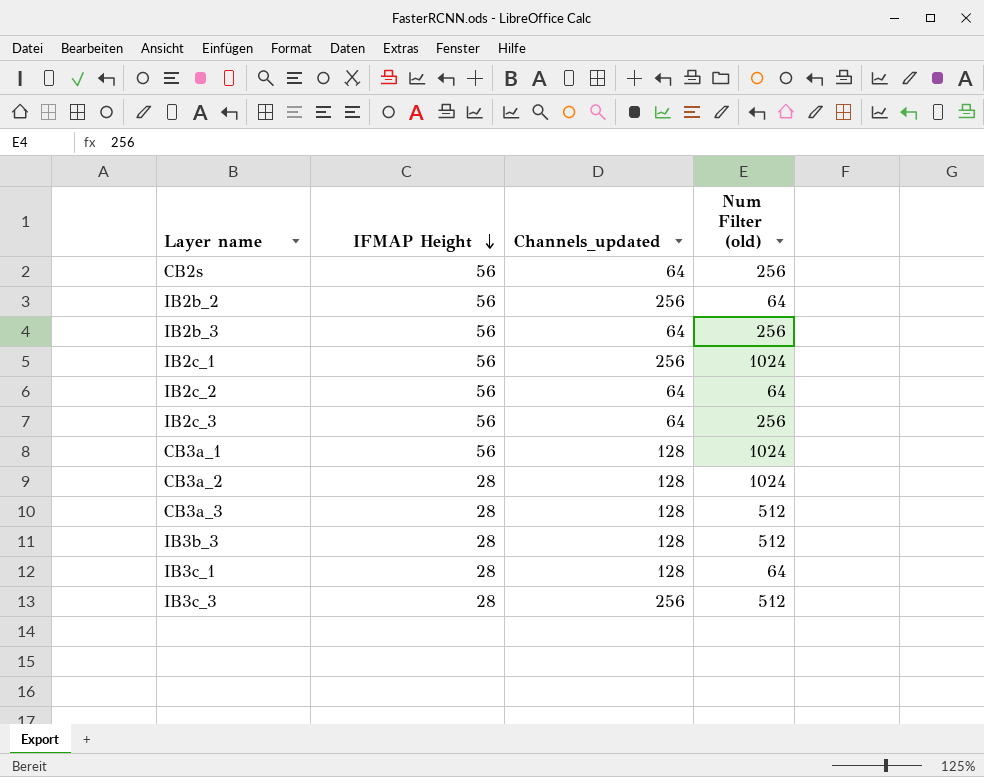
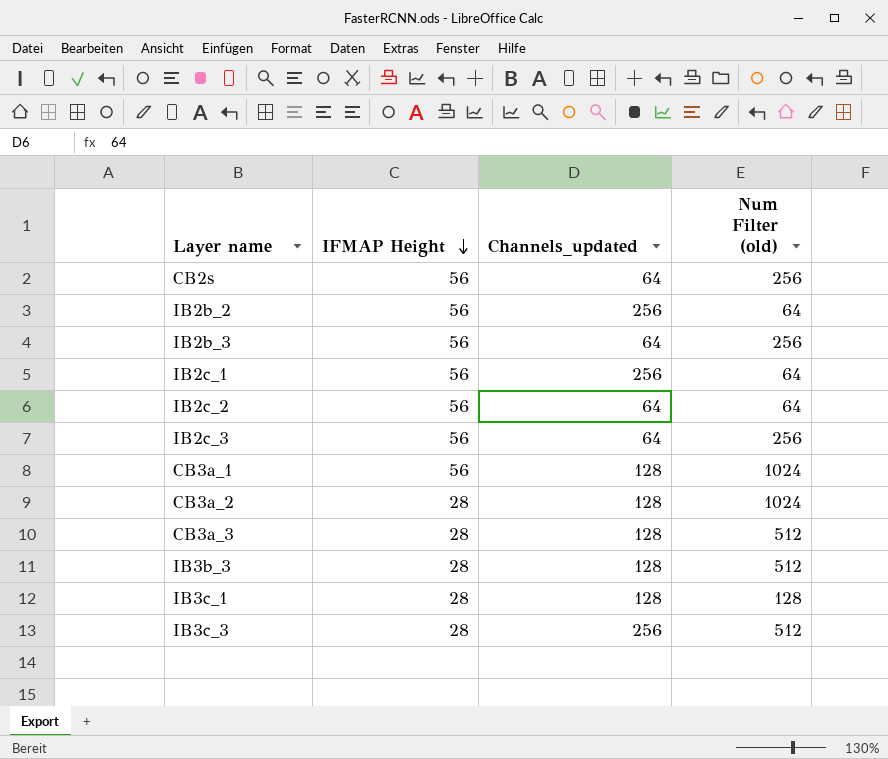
IB2c_1 | Num Filter (old): 1024 -> 64
IB3c_1 | Num Filter (old): 64 -> 128

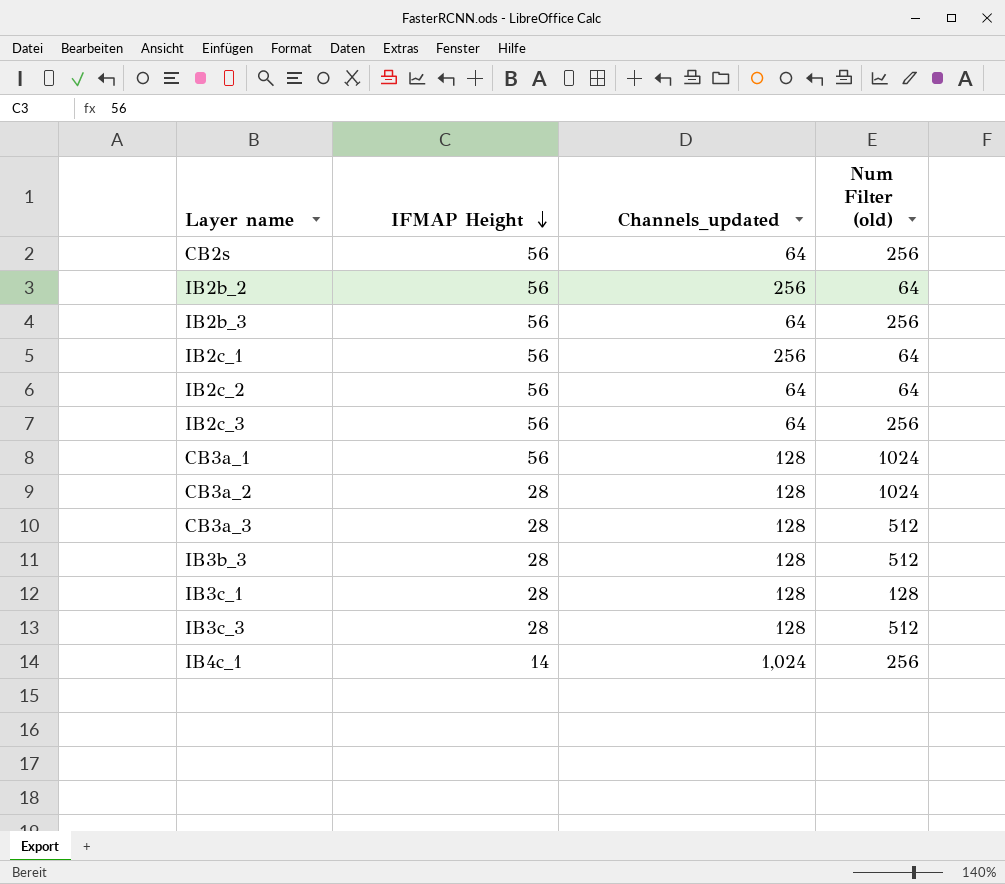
IB3c_3 | Channels_updated: 256 -> 128
row IB4c_1: none -> 14 | 1,024 | 256

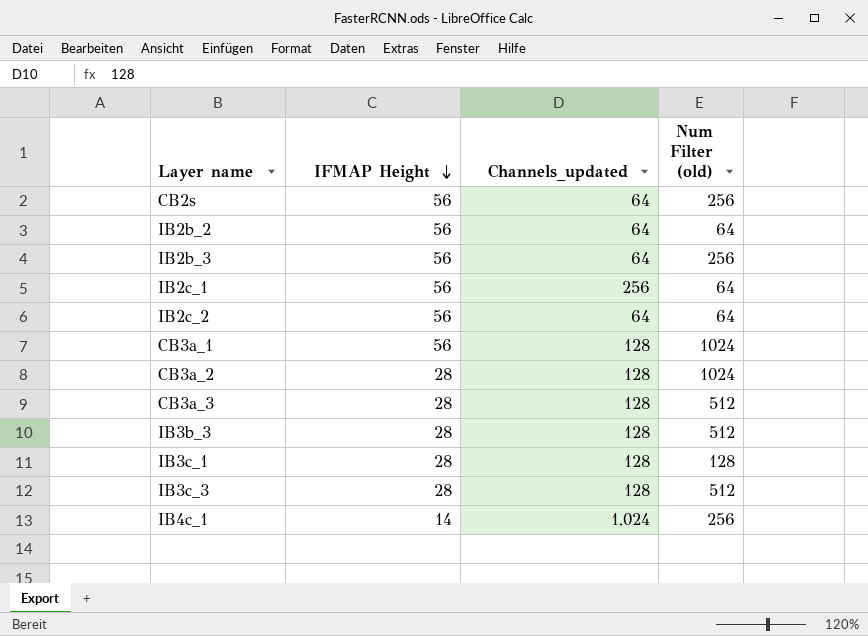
row IB2c_3: 56 | 64 | 256 -> none
IB2b_2 | Channels_updated: 256 -> 64

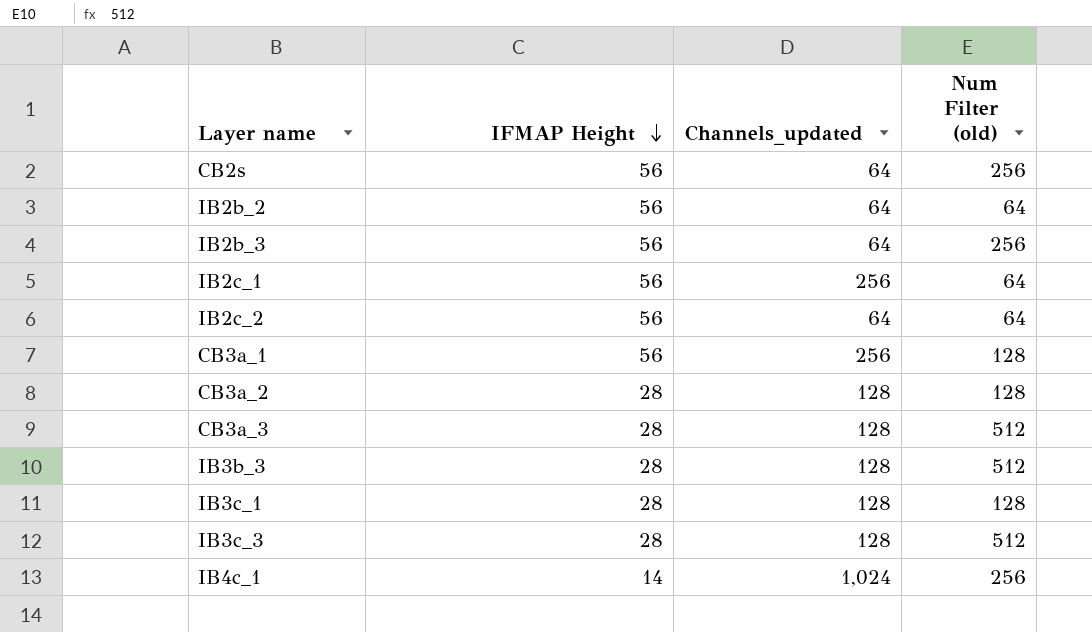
CB3a_1 | Channels_updated: 128 -> 256
CB3a_1 | Num Filter (old): 1024 -> 128
CB3a_2 | Num Filter (old): 1024 -> 128

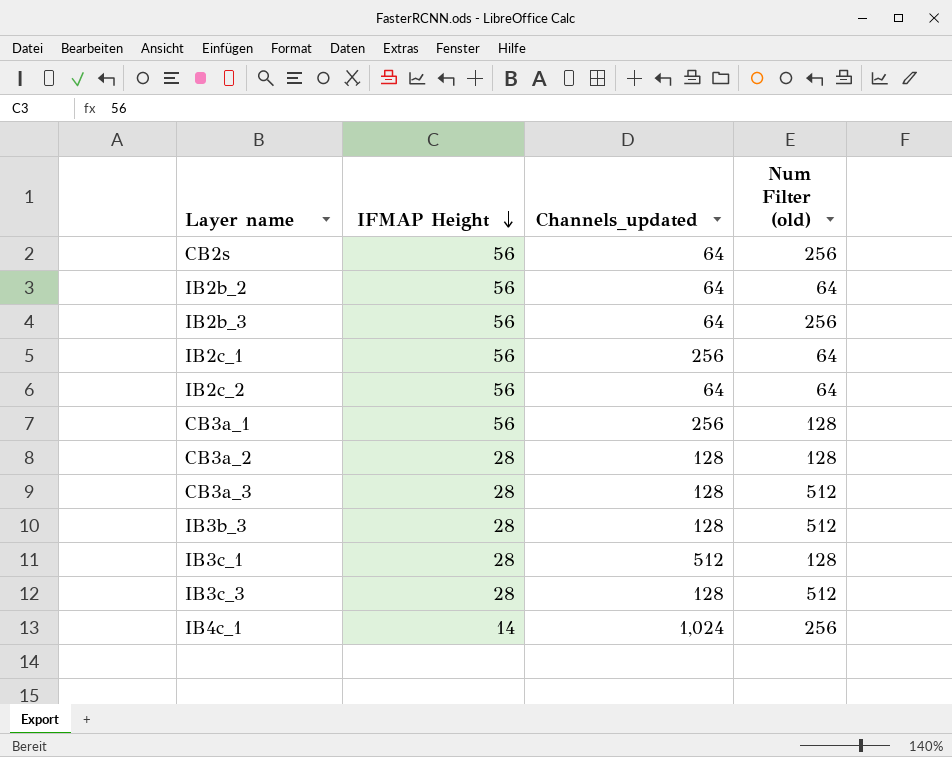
IB3c_1 | Channels_updated: 128 -> 512

